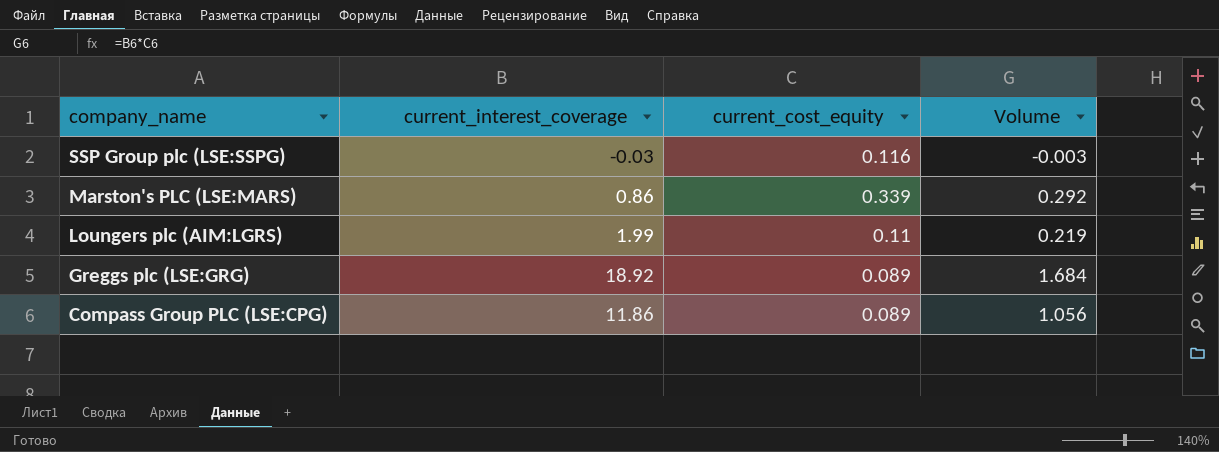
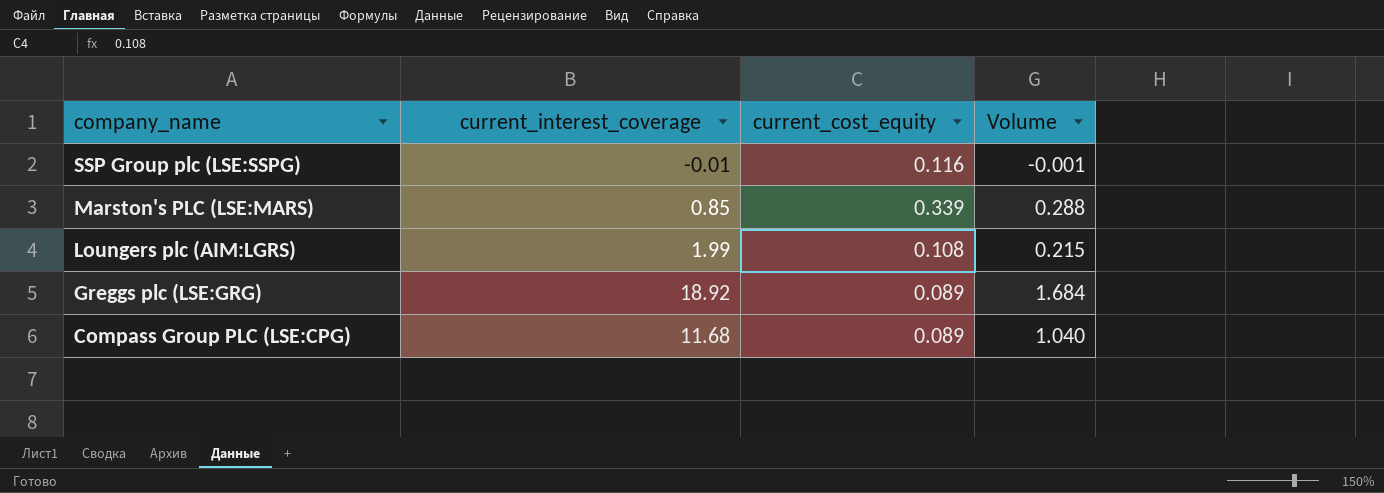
SSP Group plc (LSE:SSPG) | current_interest_coverage: -0.03 -> -0.01
SSP Group plc (LSE:SSPG) | Volume: -0.003 -> -0.001
Marston's PLC (LSE:MARS) | current_interest_coverage: 0.86 -> 0.85
Marston's PLC (LSE:MARS) | Volume: 0.292 -> 0.288
Loungers plc (AIM:LGRS) | current_cost_equity: 0.11 -> 0.108
Loungers plc (AIM:LGRS) | Volume: 0.219 -> 0.215
Compass Group PLC (LSE:CPG) | current_interest_coverage: 11.86 -> 11.68
Compass Group PLC (LSE:CPG) | Volume: 1.056 -> 1.040

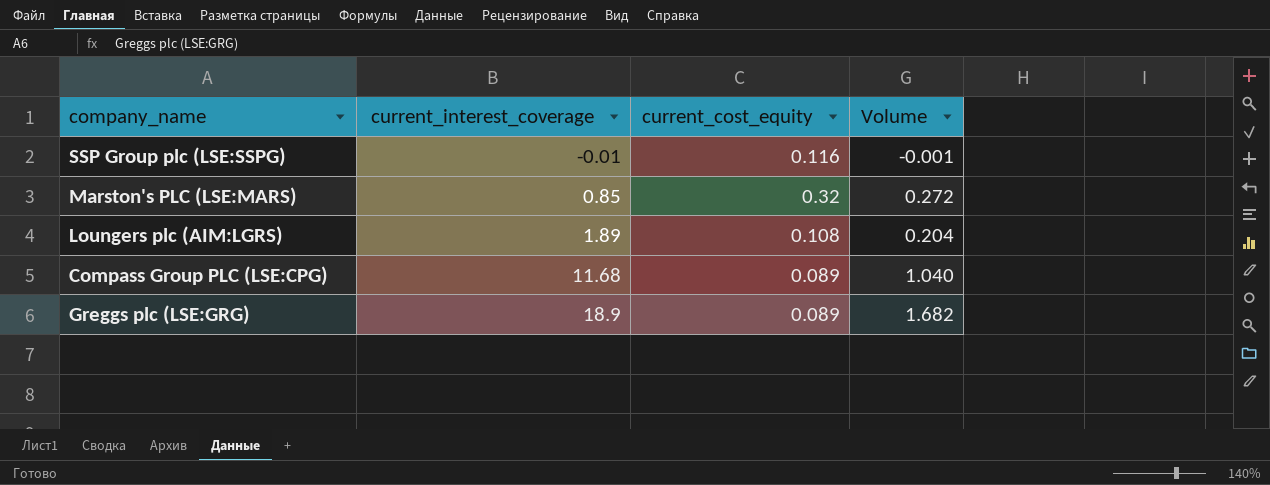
row order: company_name descending -> current_interest_coverage ascending
Marston's PLC (LSE:MARS) | current_cost_equity: 0.339 -> 0.32
Marston's PLC (LSE:MARS) | Volume: 0.288 -> 0.272
Loungers plc (AIM:LGRS) | current_interest_coverage: 1.99 -> 1.89
Loungers plc (AIM:LGRS) | Volume: 0.215 -> 0.204
Greggs plc (LSE:GRG) | current_interest_coverage: 18.92 -> 18.9
Greggs plc (LSE:GRG) | Volume: 1.684 -> 1.682

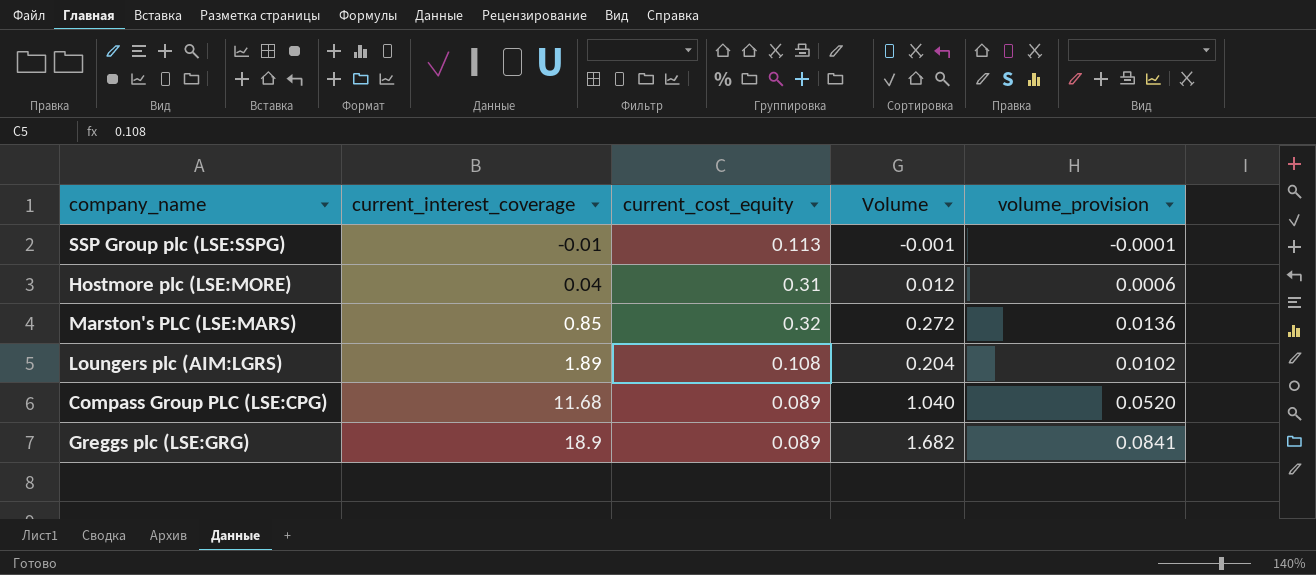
column volume_provision | formula: none -> [Volume] * 0.05
SSP Group plc (LSE:SSPG) | current_cost_equity: 0.116 -> 0.113
row Hostmore plc (LSE:MORE): none -> 0.04 | 0.31 | 0.012 | 0.0006

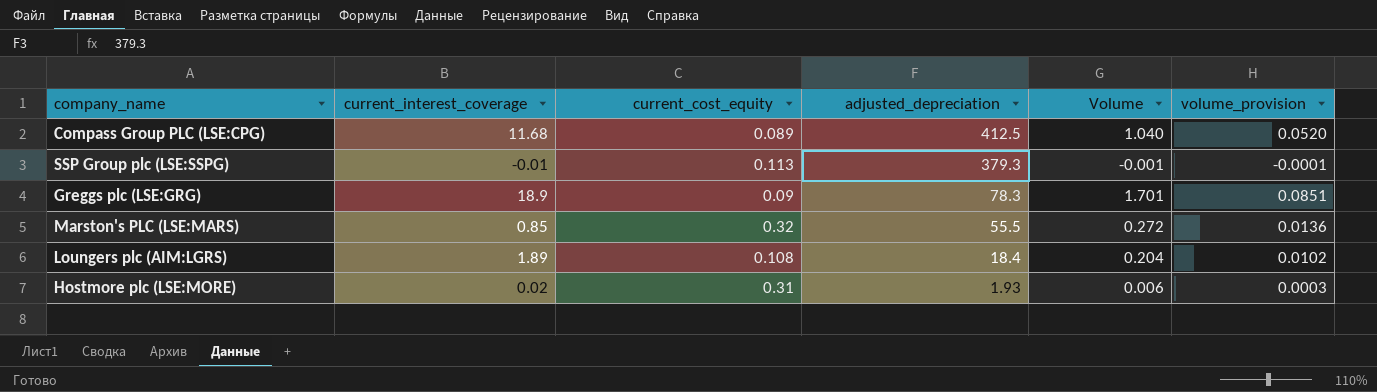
row order: current_interest_coverage ascending -> adjusted_depreciation descending
column adjusted_depreciation | position: none -> 4
Greggs plc (LSE:GRG) | current_cost_equity: 0.089 -> 0.09
Greggs plc (LSE:GRG) | Volume: 1.682 -> 1.701
Greggs plc (LSE:GRG) | volume_provision: 0.0841 -> 0.0851
Hostmore plc (LSE:MORE) | current_interest_coverage: 0.04 -> 0.02
Hostmore plc (LSE:MORE) | Volume: 0.012 -> 0.006
Hostmore plc (LSE:MORE) | volume_provision: 0.0006 -> 0.0003

